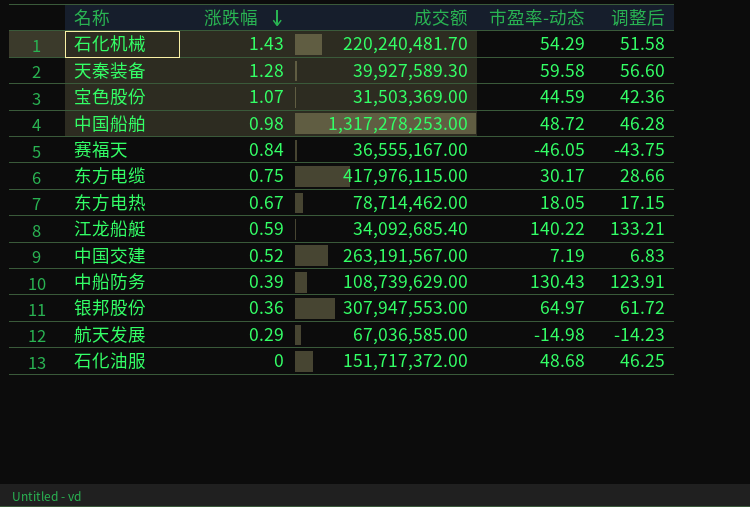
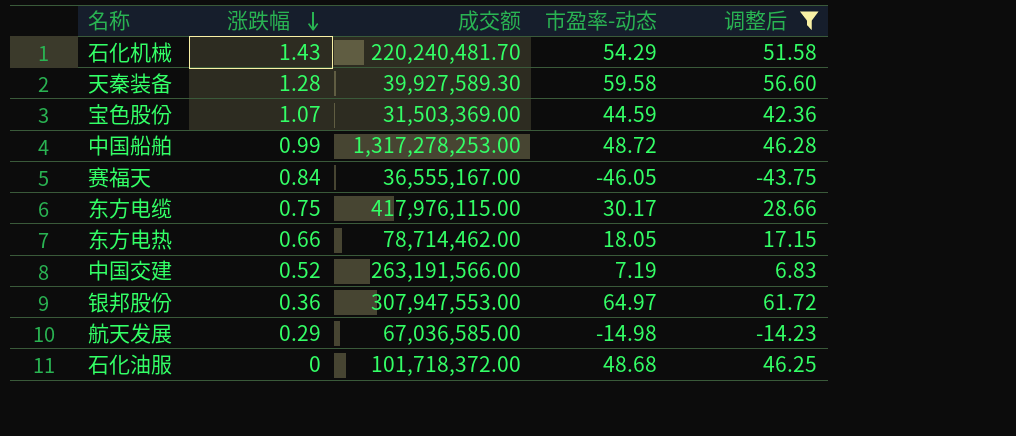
filter: none -> 调整后 <= 61.72
中国船舶 | 涨跌幅: 0.98 -> 0.99
东方电热 | 涨跌幅: 0.67 -> 0.66
中国交建 | 成交额: 263,191,567.00 -> 263,191,566.00
石化油服 | 成交额: 151,717,372.00 -> 101,718,372.00

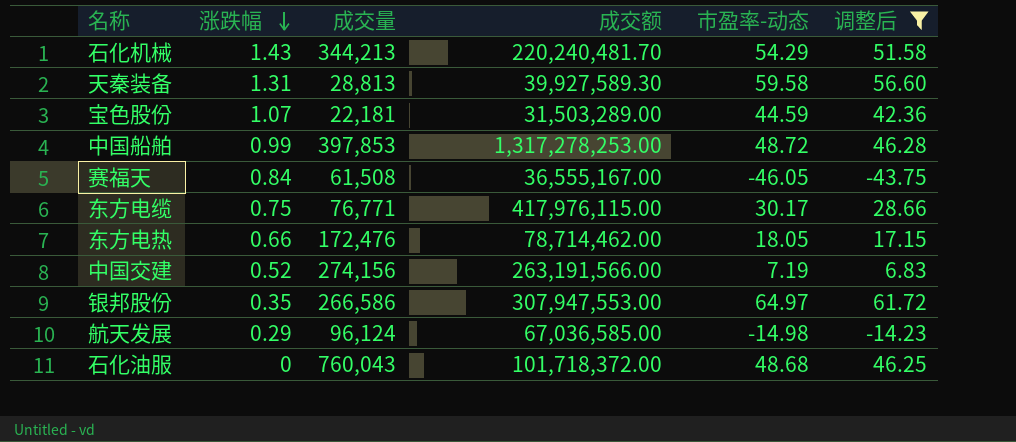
column 成交量 | position: none -> 3
天秦装备 | 涨跌幅: 1.28 -> 1.31
宝色股份 | 成交额: 31,503,369.00 -> 31,503,289.00
银邦股份 | 涨跌幅: 0.36 -> 0.35

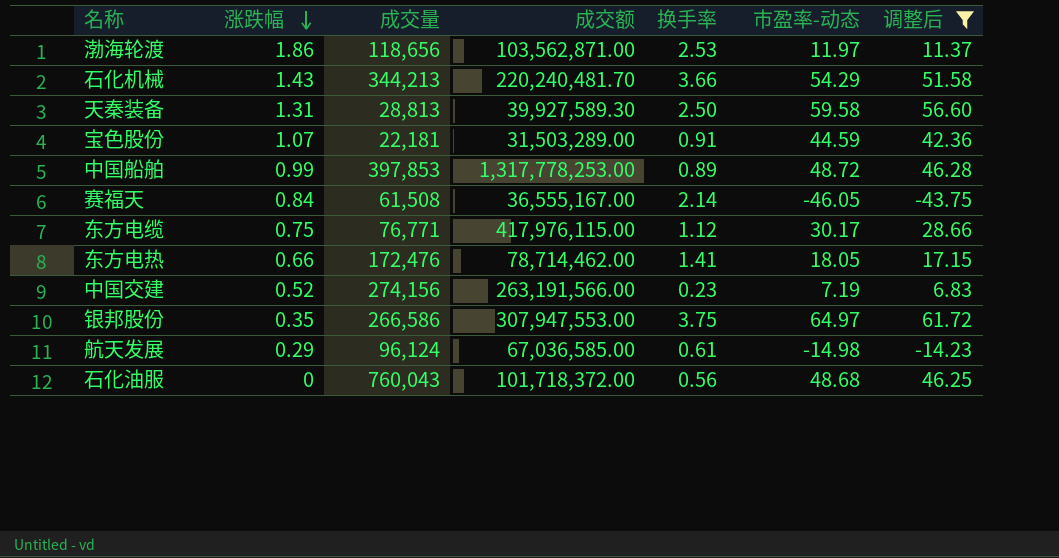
column 换手率 | position: none -> 5
row 渤海轮渡: none -> 1.86 | 118,656 | 103,562,871.00 | 2.53 | 11.97 | 11.37
中国船舶 | 成交额: 1,317,278,253.00 -> 1,317,778,253.00

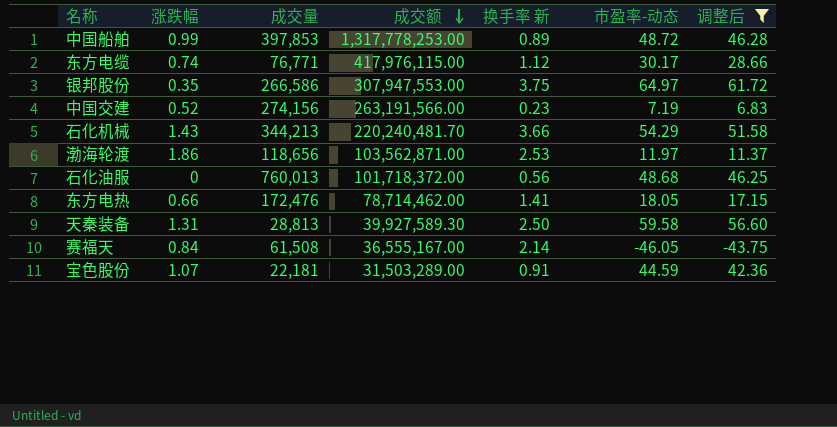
row order: 涨跌幅 descending -> 成交额 descending
column name: 换手率 -> 换手率 新
row 航天发展: 0.29 | 96,124 | 67,036,585.00 | 0.61 | -14.98 | -14.23 -> none
东方电缆 | 涨跌幅: 0.75 -> 0.74
石化油服 | 成交量: 760,043 -> 760,013

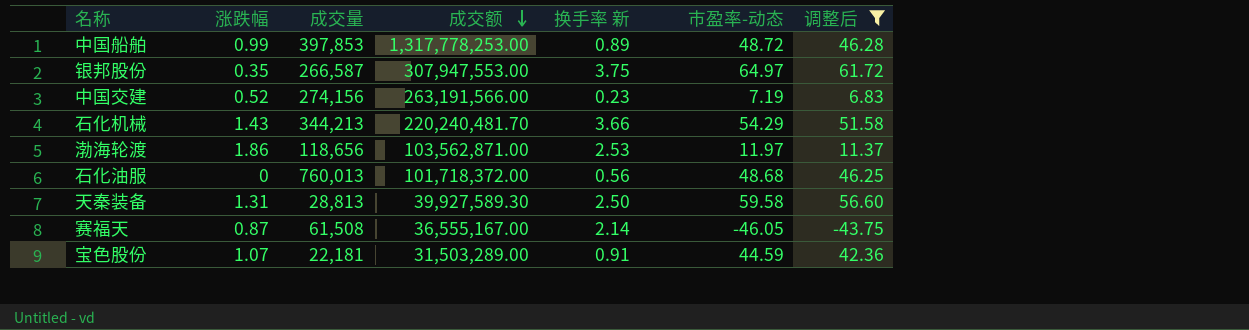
row 东方电缆: 0.74 | 76,771 | 417,976,115.00 | 1.12 | 30.17 | 28.66 -> none
row 东方电热: 0.66 | 172,476 | 78,714,462.00 | 1.41 | 18.05 | 17.15 -> none
银邦股份 | 成交量: 266,586 -> 266,587
赛福天 | 涨跌幅: 0.84 -> 0.87

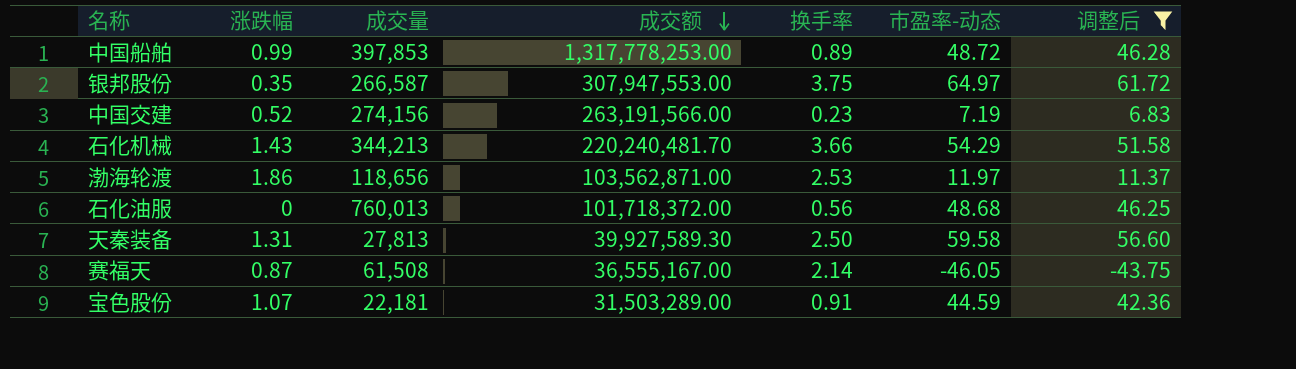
column name: 换手率 新 -> 换手率
天秦装备 | 成交量: 28,813 -> 27,813

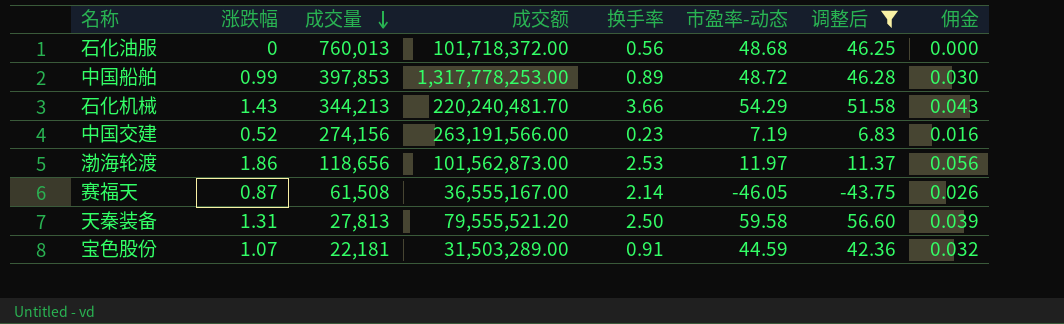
row order: 成交额 descending -> 成交量 descending
column 佣金 | formula: none -> [涨跌幅] * 0.03
row 银邦股份: 0.35 | 266,587 | 307,947,553.00 | 3.75 | 64.97 | 61.72 -> none
渤海轮渡 | 成交额: 103,562,871.00 -> 101,562,873.00
天秦装备 | 成交额: 39,927,589.30 -> 79,555,521.20

